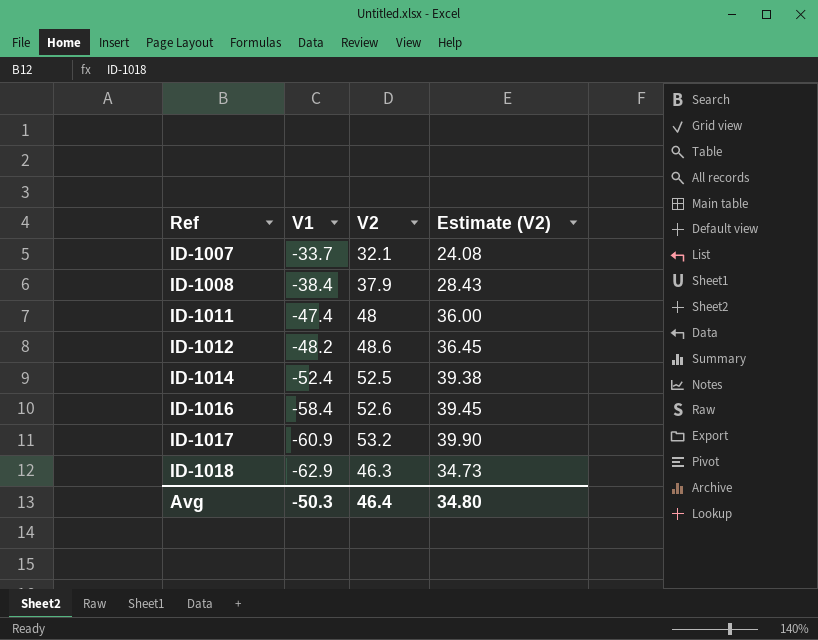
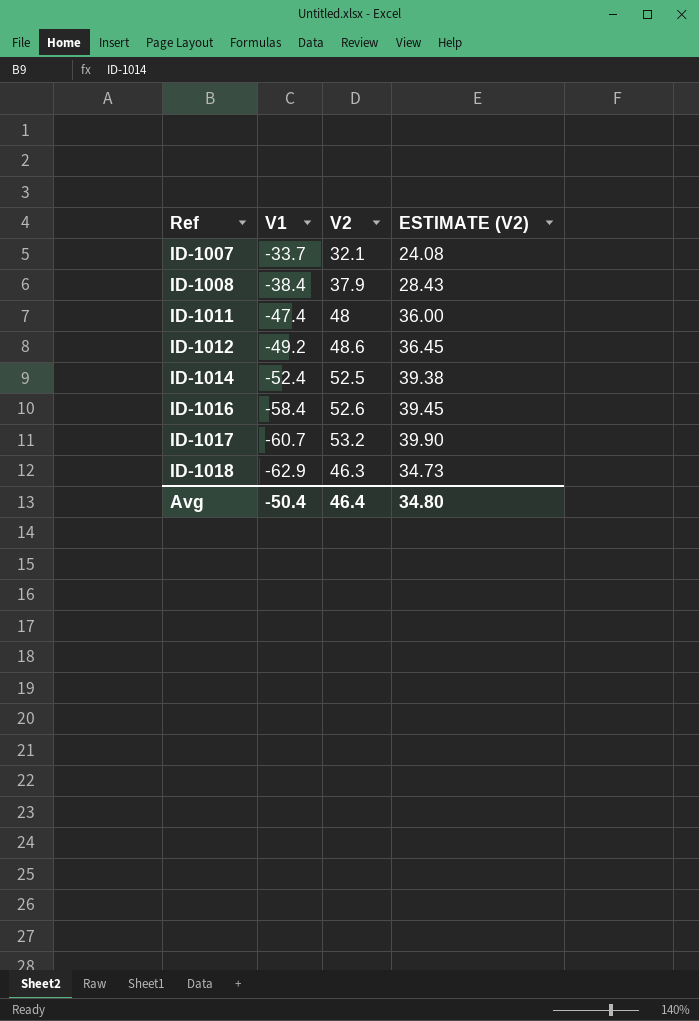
column name: Estimate (V2) -> ESTIMATE (V2)
ID-1012 | V1: -48.2 -> -49.2
ID-1017 | V1: -60.9 -> -60.7
Avg | V1: -50.3 -> -50.4

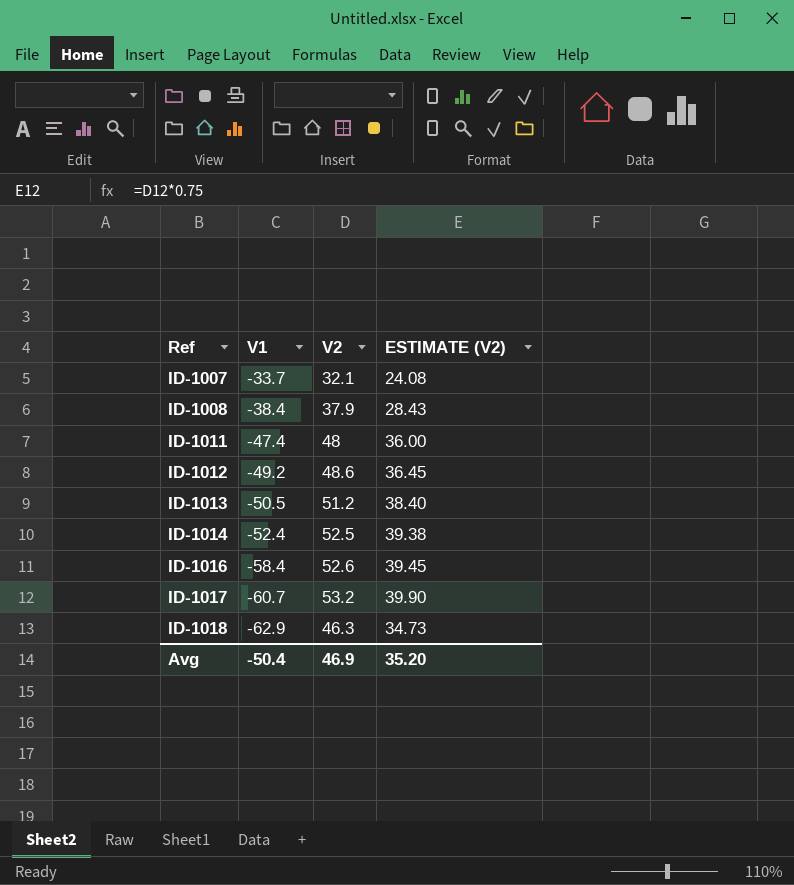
row ID-1013: none -> -50.5 | 51.2 | 38.40
Avg | V2: 46.4 -> 46.9
Avg | ESTIMATE (V2): 34.80 -> 35.20

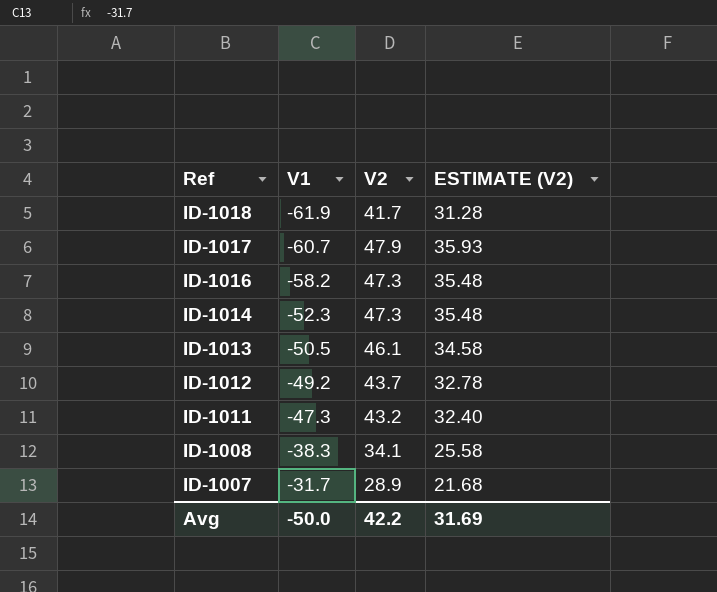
row order: Ref ascending -> Ref descending
ID-1018 | V1: -62.9 -> -61.9
ID-1018 | V2: 46.3 -> 41.7
ID-1018 | ESTIMATE (V2): 34.73 -> 31.28
ID-1017 | V2: 53.2 -> 47.9
ID-1017 | ESTIMATE (V2): 39.90 -> 35.93
ID-1016 | V1: -58.4 -> -58.2
ID-1016 | V2: 52.6 -> 47.3
ID-1016 | ESTIMATE (V2): 39.45 -> 35.48
ID-1014 | V1: -52.4 -> -52.3
ID-1014 | V2: 52.5 -> 47.3
ID-1014 | ESTIMATE (V2): 39.38 -> 35.48
ID-1013 | V2: 51.2 -> 46.1
ID-1013 | ESTIMATE (V2): 38.40 -> 34.58
ID-1012 | V2: 48.6 -> 43.7
ID-1012 | ESTIMATE (V2): 36.45 -> 32.78
ID-1011 | V1: -47.4 -> -47.3
ID-1011 | V2: 48 -> 43.2
ID-1011 | ESTIMATE (V2): 36.00 -> 32.40
ID-1008 | V1: -38.4 -> -38.3
ID-1008 | V2: 37.9 -> 34.1
ID-1008 | ESTIMATE (V2): 28.43 -> 25.58
ID-1007 | V1: -33.7 -> -31.7
ID-1007 | V2: 32.1 -> 28.9
ID-1007 | ESTIMATE (V2): 24.08 -> 21.68
Avg | V1: -50.4 -> -50.0
Avg | V2: 46.9 -> 42.2
Avg | ESTIMATE (V2): 35.20 -> 31.69

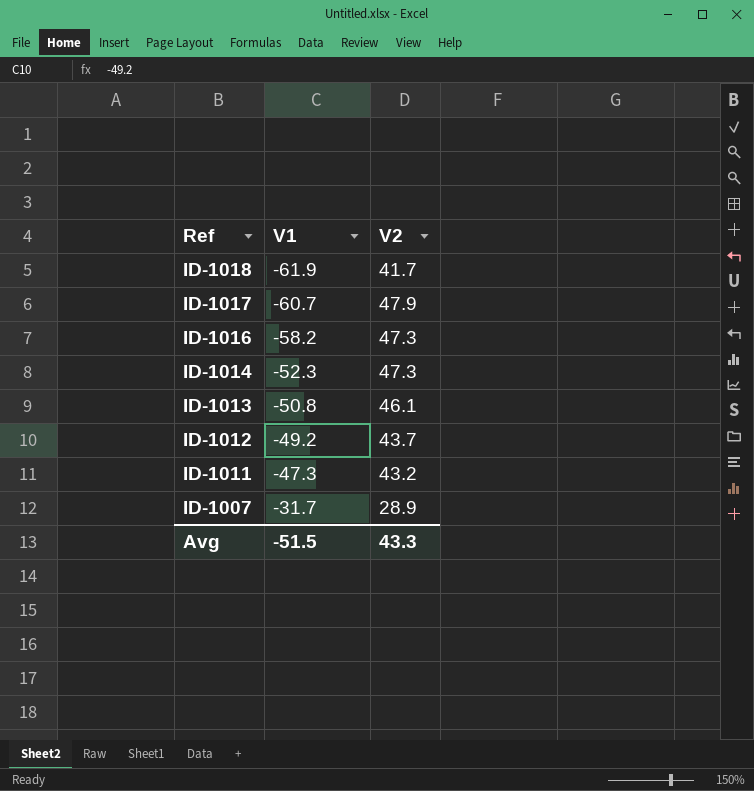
column ESTIMATE (V2) | formula: [V2] * 0.75 -> none
row ID-1008: -38.3 | 34.1 | 25.58 -> none
ID-1013 | V1: -50.5 -> -50.8
Avg | V1: -50.0 -> -51.5
Avg | V2: 42.2 -> 43.3

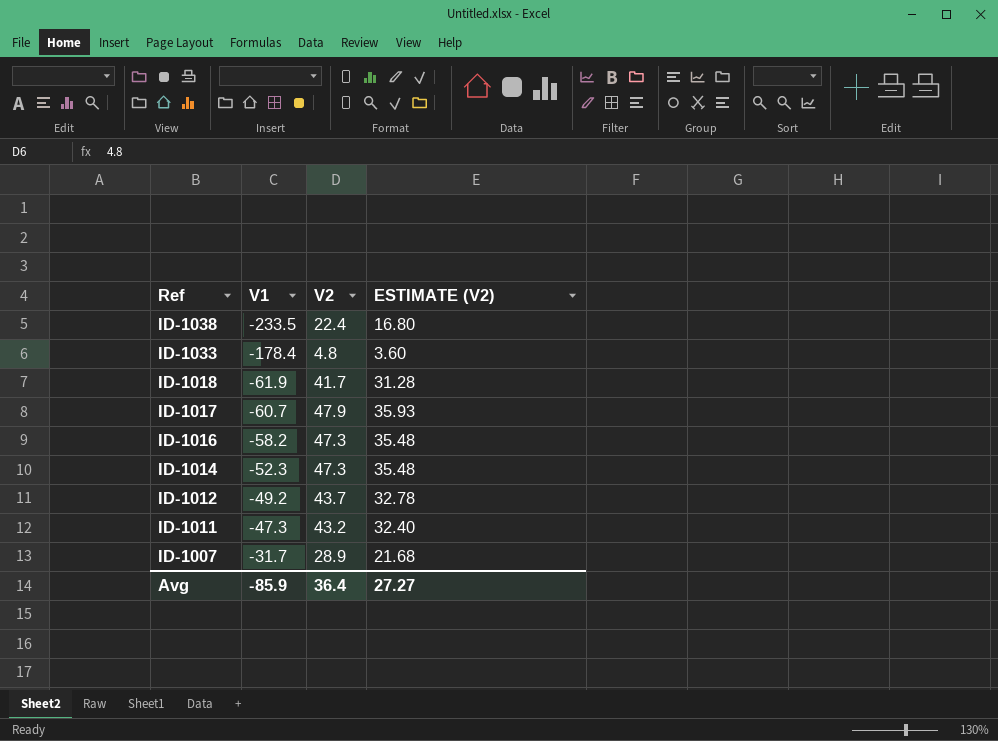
column ESTIMATE (V2) | formula: none -> [V2] * 0.75
row ID-1013: -50.8 | 46.1 -> none
row ID-1038: none -> -233.5 | 22.4 | 16.80
row ID-1033: none -> -178.4 | 4.8 | 3.60
Avg | V1: -51.5 -> -85.9
Avg | V2: 43.3 -> 36.4

